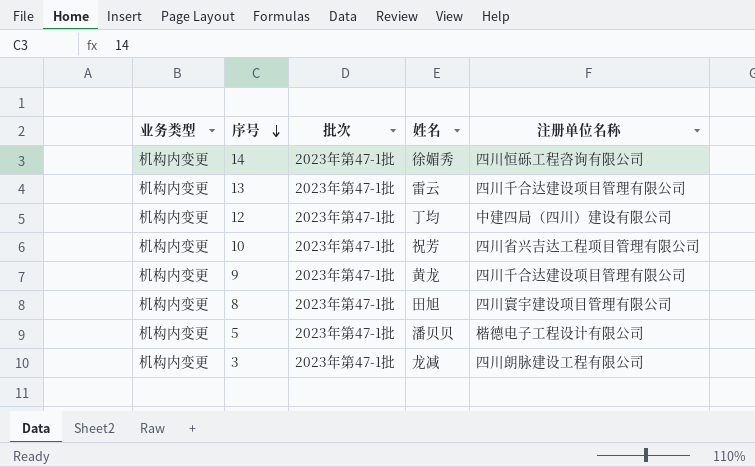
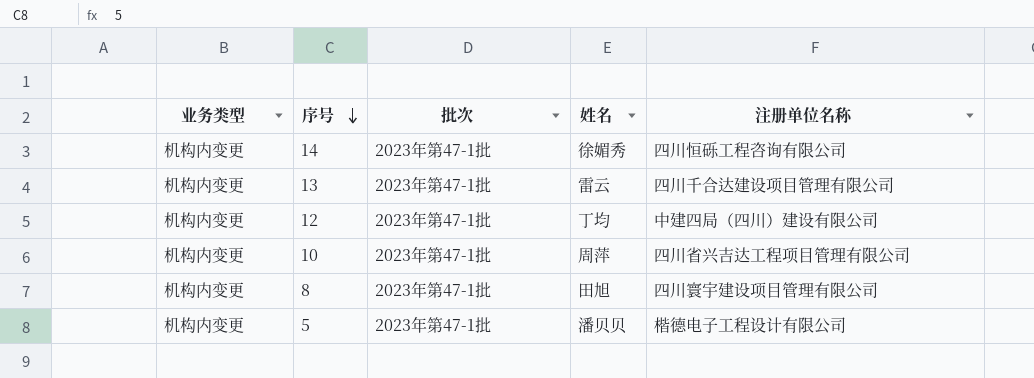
row 9: 机构内变更 | 2023年第47-1批 | 黄龙 | 四川千合达建设项目管理有限公司 -> none
row 3: 机构内变更 | 2023年第47-1批 | 龙减 | 四川朗脉建设工程有限公司 -> none
10 | 姓名: 祝芳 -> 周萍

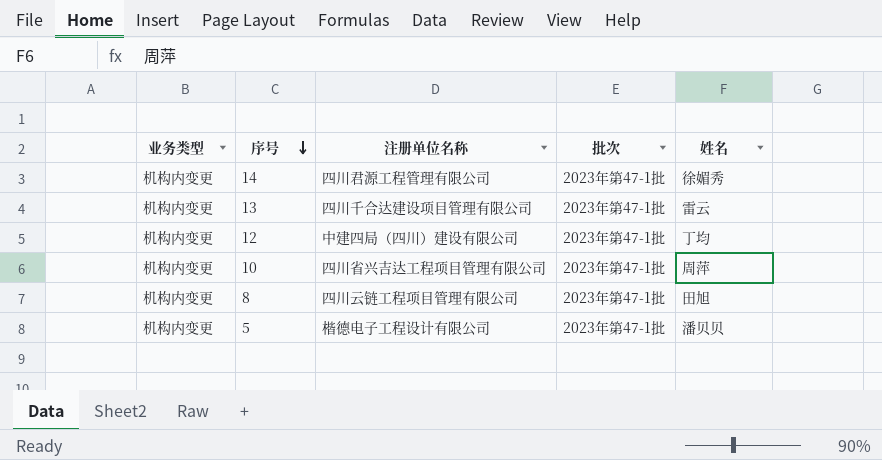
column 注册单位名称 | position: 5 -> 3
14 | 注册单位名称: 四川恒砾工程咨询有限公司 -> 四川君源工程管理有限公司
8 | 注册单位名称: 四川寰宇建设项目管理有限公司 -> 四川云链工程项目管理有限公司

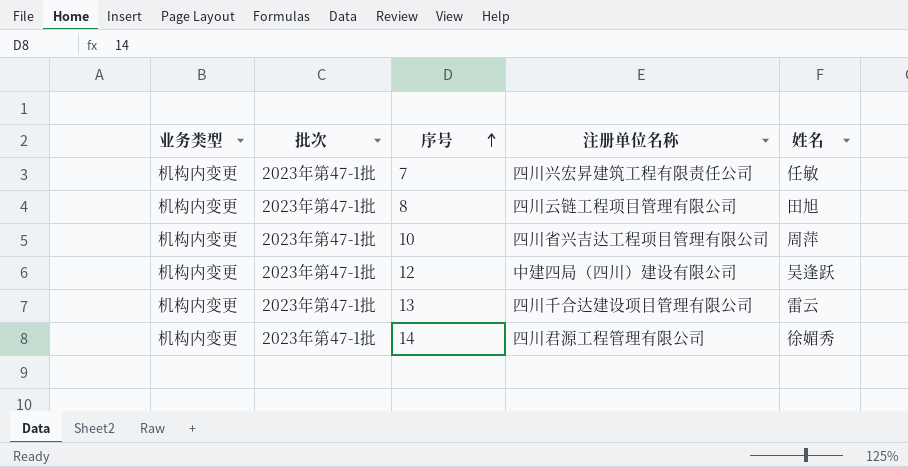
row order: 序号 descending -> 序号 ascending
column 批次 | position: 4 -> 2
row 5: 机构内变更 | 楷德电子工程设计有限公司 | 2023年第47-1批 | 潘贝贝 -> none
row 7: none -> 机构内变更 | 2023年第47-1批 | 四川兴宏昇建筑工程有限责任公司 | 任敏
12 | 姓名: 丁均 -> 吴逢跃

